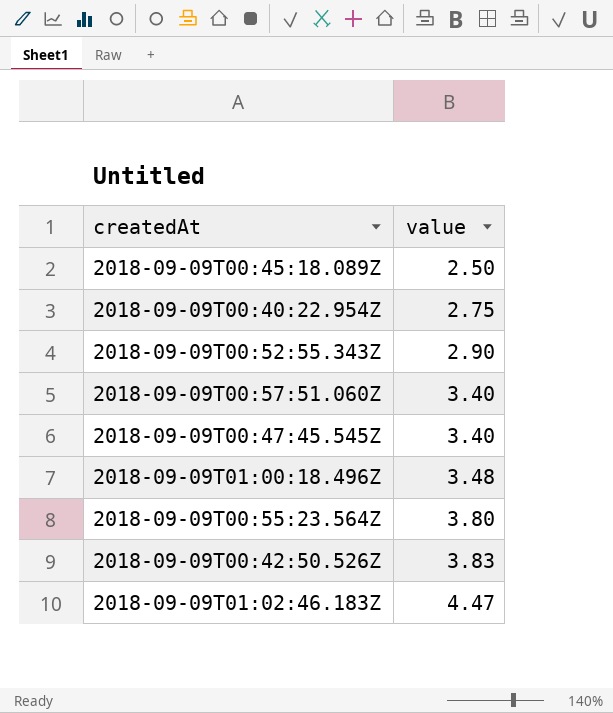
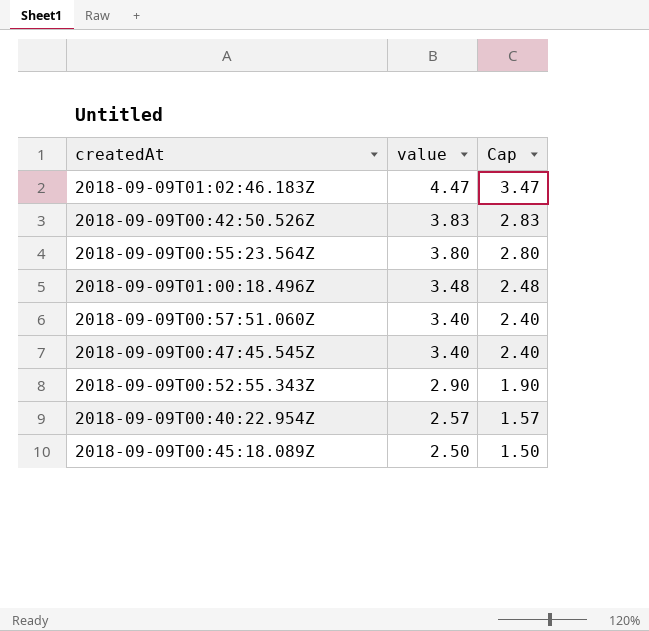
row order: value ascending -> value descending
column Cap | formula: none -> [value] - 1
2018-09-09T00:40:22.954Z | value: 2.75 -> 2.57

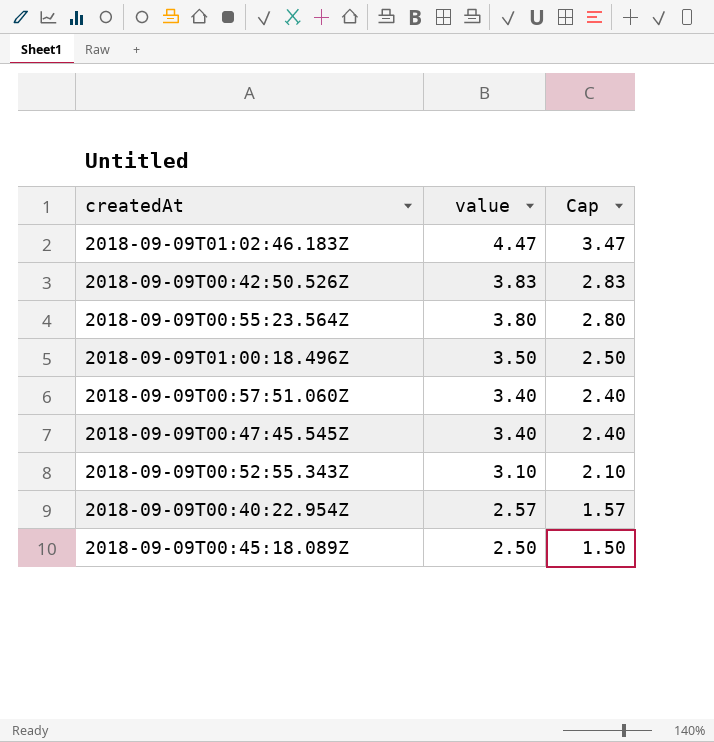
2018-09-09T01:00:18.496Z | value: 3.48 -> 3.50
2018-09-09T01:00:18.496Z | Cap: 2.48 -> 2.50
2018-09-09T00:52:55.343Z | value: 2.90 -> 3.10
2018-09-09T00:52:55.343Z | Cap: 1.90 -> 2.10

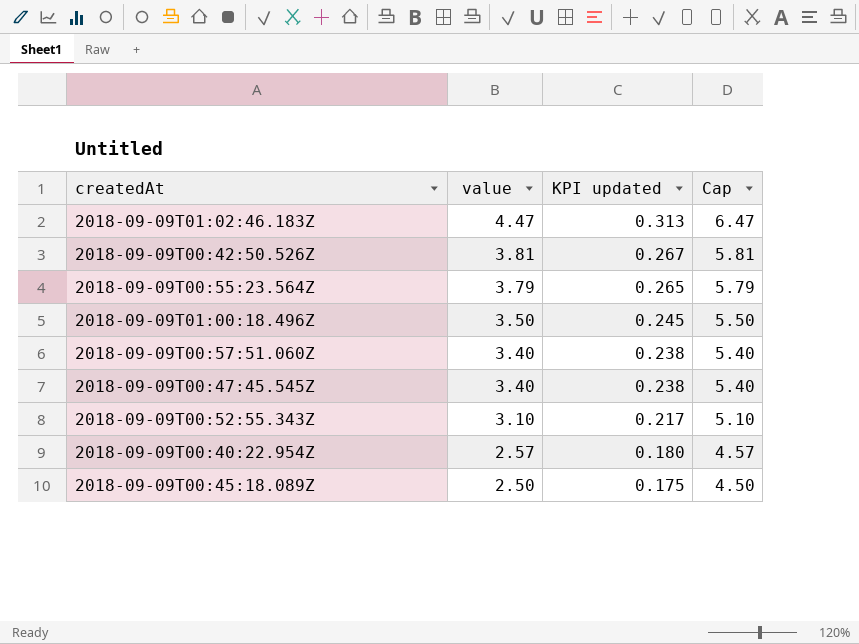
column KPI updated | formula: none -> [value] * 0.07
column Cap | formula: [value] - 1 -> [value] + 2
2018-09-09T00:42:50.526Z | value: 3.83 -> 3.81
2018-09-09T00:55:23.564Z | value: 3.80 -> 3.79

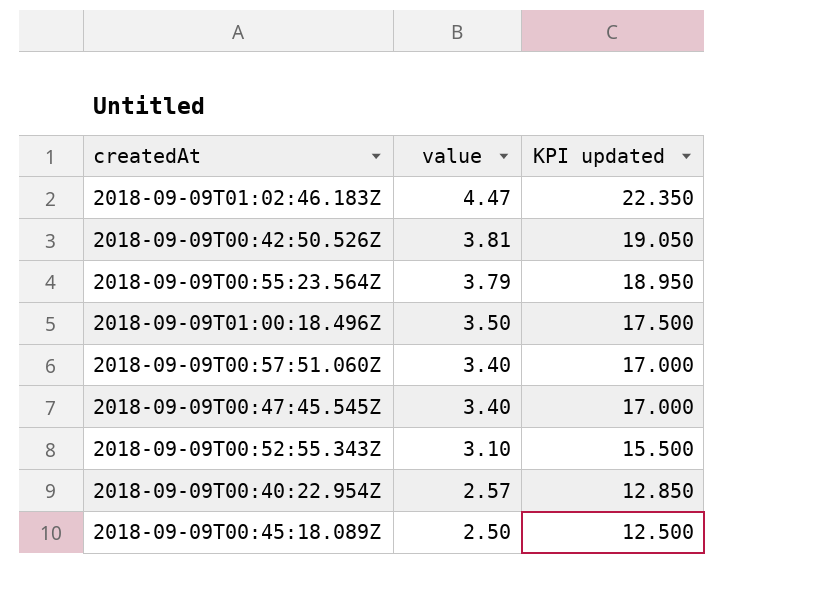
column Cap | formula: [value] + 2 -> none
column KPI updated | formula: [value] * 0.07 -> [value] * 5

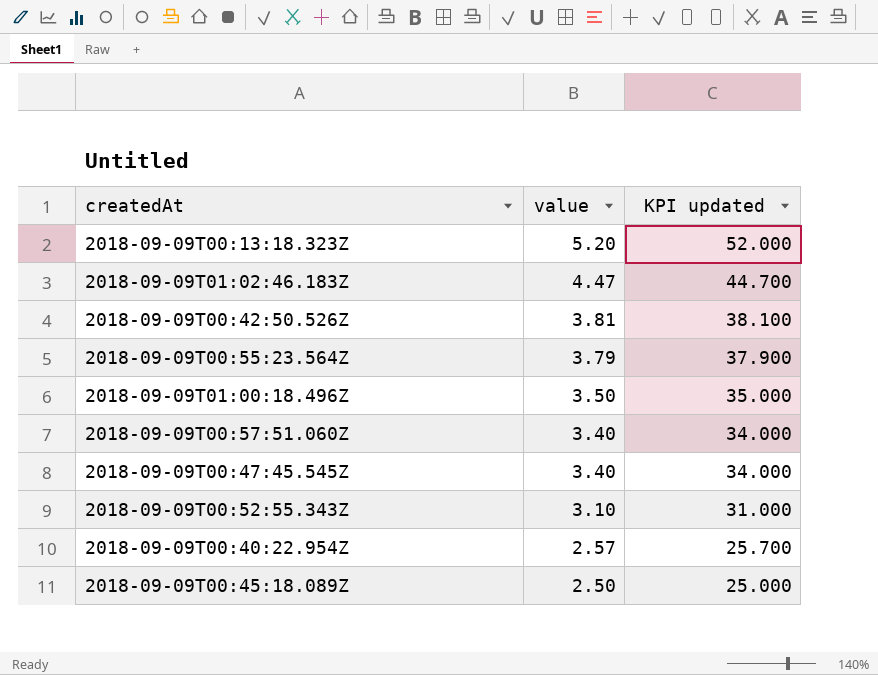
column KPI updated | formula: [value] * 5 -> [value] * 10
row 2018-09-09T00:13:18.323Z: none -> 5.20 | 52.000

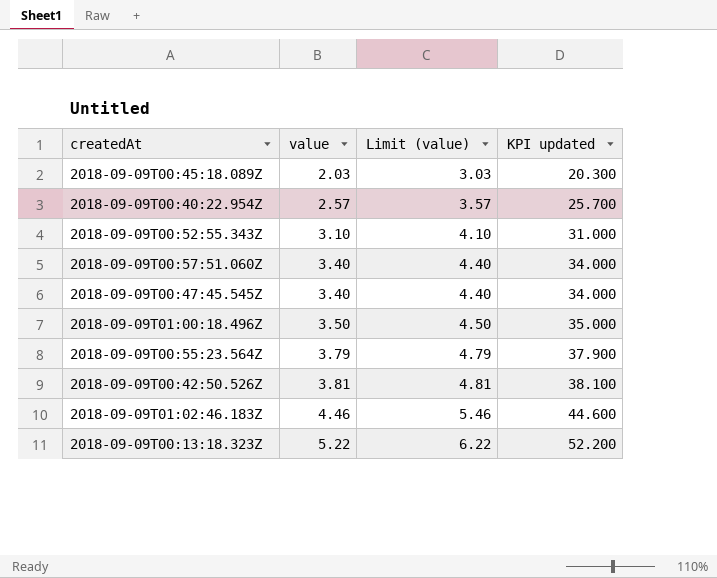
row order: value descending -> value ascending
column Limit (value) | formula: none -> [value] + 1
2018-09-09T00:45:18.089Z | value: 2.50 -> 2.03
2018-09-09T00:45:18.089Z | KPI updated: 25.000 -> 20.300
2018-09-09T01:02:46.183Z | value: 4.47 -> 4.46
2018-09-09T01:02:46.183Z | KPI updated: 44.700 -> 44.600
2018-09-09T00:13:18.323Z | value: 5.20 -> 5.22
2018-09-09T00:13:18.323Z | KPI updated: 52.000 -> 52.200

